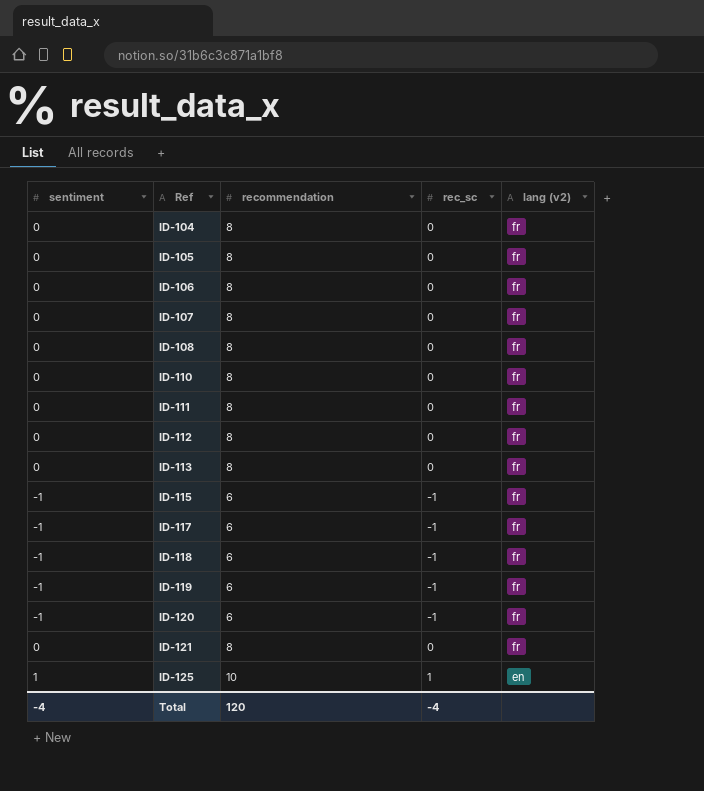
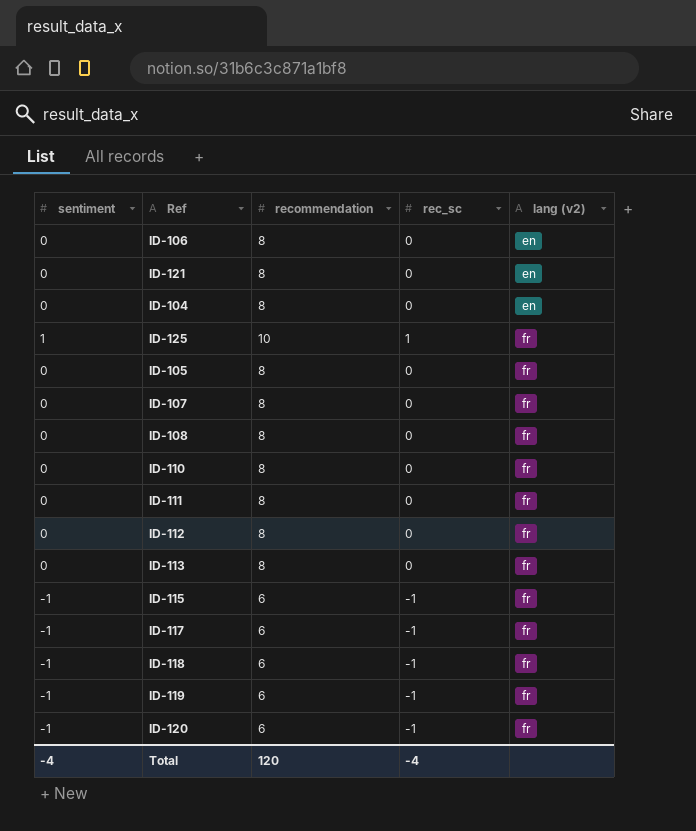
row order: Ref ascending -> lang (v2) ascending
ID-106 | lang (v2): fr -> en
ID-121 | lang (v2): fr -> en
ID-104 | lang (v2): fr -> en
ID-125 | lang (v2): en -> fr

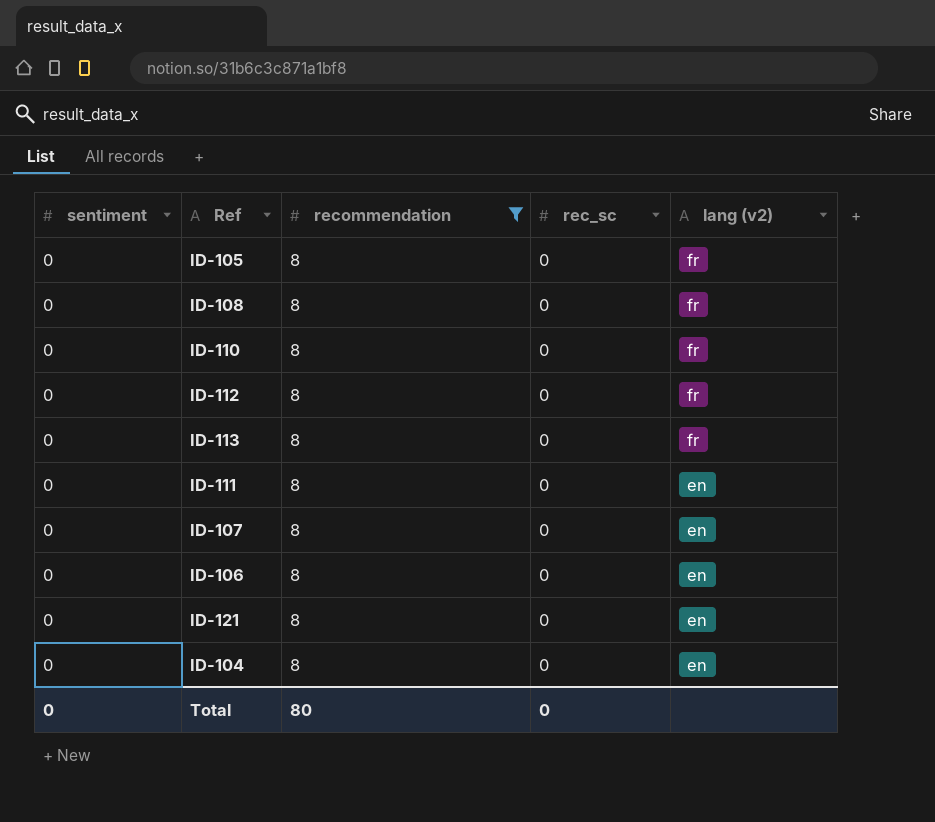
filter: none -> recommendation = 8
row order: lang (v2) ascending -> lang (v2) descending
ID-111 | lang (v2): fr -> en
ID-107 | lang (v2): fr -> en
Total | sentiment: -4 -> 0
Total | recommendation: 120 -> 80
Total | rec_sc: -4 -> 0

